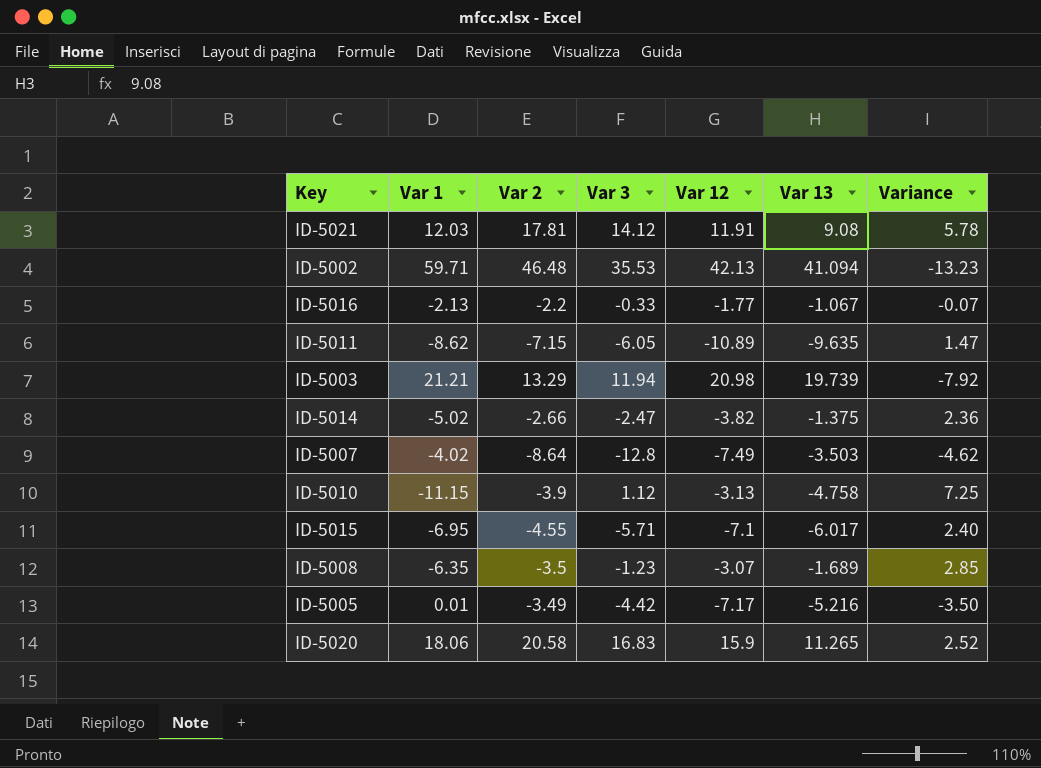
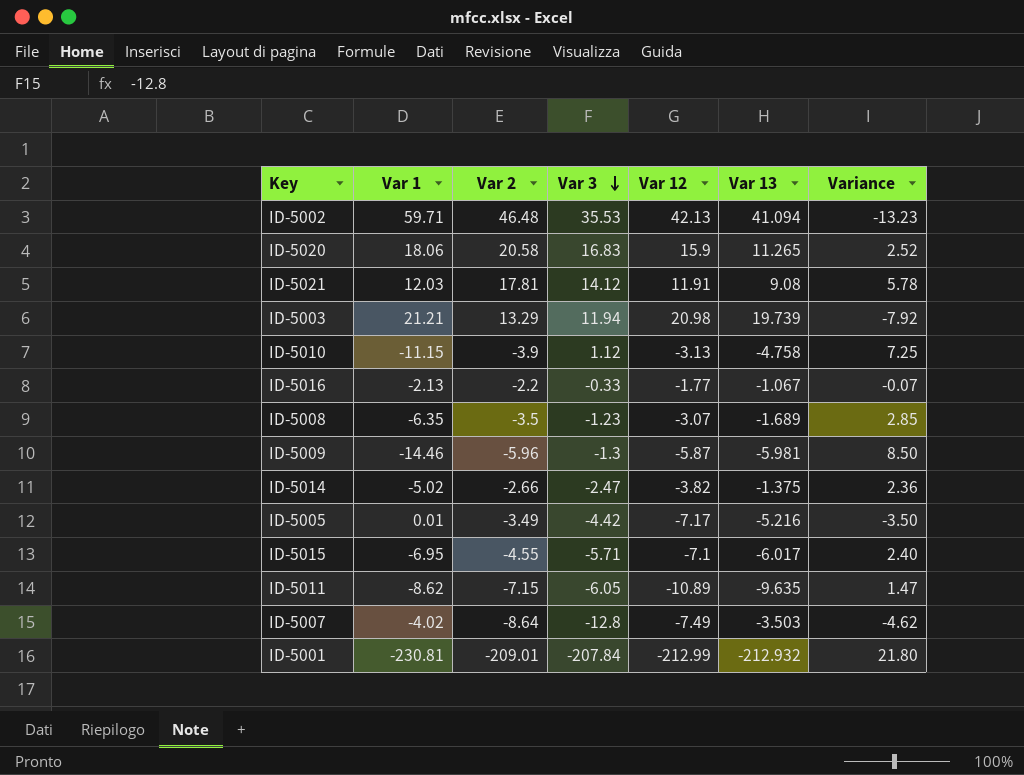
row order: none -> Var 3 descending
row ID-5009: none -> -14.46 | -5.96 | -1.3 | -5.87 | -5.981 | 8.50
row ID-5001: none -> -230.81 | -209.01 | -207.84 | -212.99 | -212.932 | 21.80

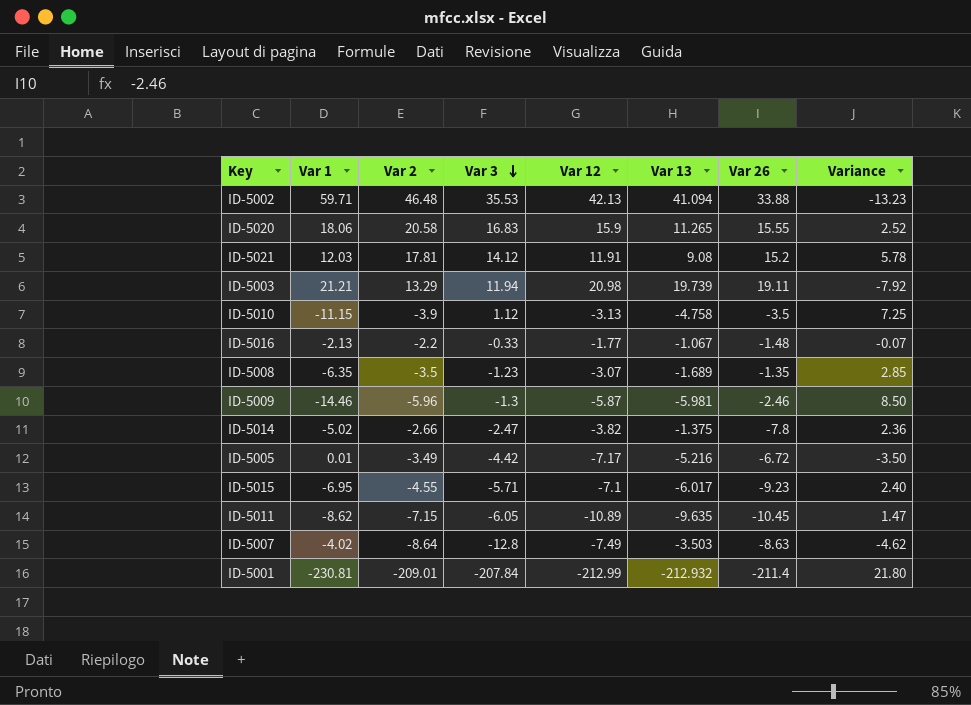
column Var 26 | position: none -> 7

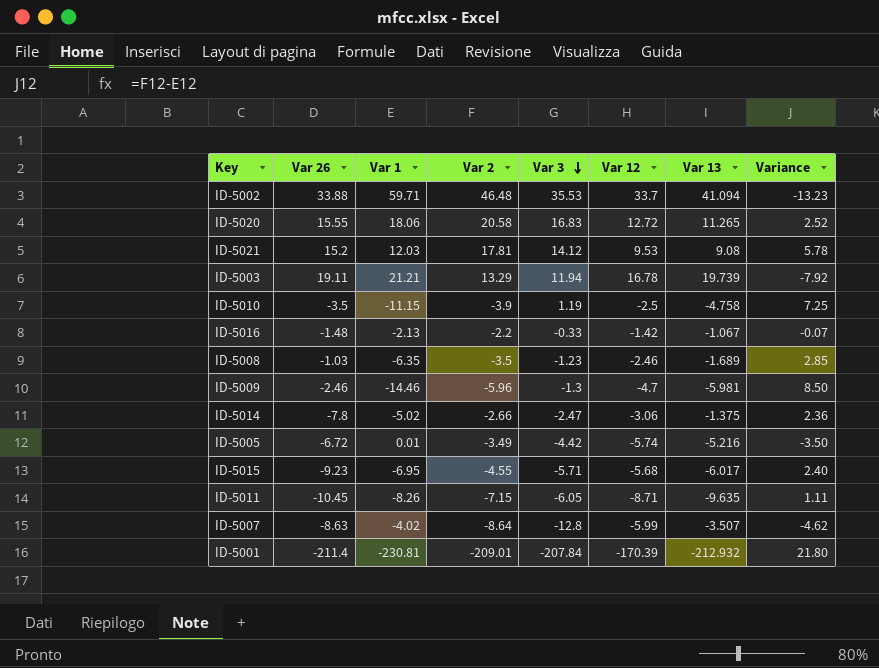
column Var 26 | position: 7 -> 2
ID-5002 | Var 12: 42.13 -> 33.7
ID-5020 | Var 12: 15.9 -> 12.72
ID-5021 | Var 12: 11.91 -> 9.53
ID-5003 | Var 12: 20.98 -> 16.78
ID-5010 | Var 3: 1.12 -> 1.19
ID-5010 | Var 12: -3.13 -> -2.5
ID-5016 | Var 12: -1.77 -> -1.42
ID-5008 | Var 26: -1.35 -> -1.03
ID-5008 | Var 12: -3.07 -> -2.46
ID-5009 | Var 12: -5.87 -> -4.7
ID-5014 | Var 12: -3.82 -> -3.06
ID-5005 | Var 12: -7.17 -> -5.74
ID-5015 | Var 12: -7.1 -> -5.68
ID-5011 | Var 1: -8.62 -> -8.26
ID-5011 | Var 12: -10.89 -> -8.71
ID-5011 | Variance: 1.47 -> 1.11
ID-5007 | Var 12: -7.49 -> -5.99
ID-5007 | Var 13: -3.503 -> -3.507
ID-5001 | Var 12: -212.99 -> -170.39

